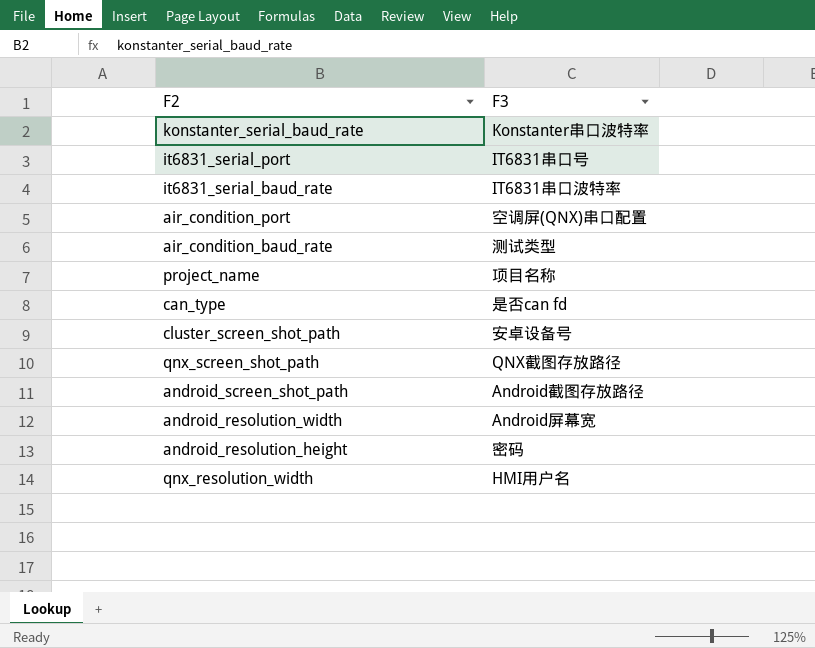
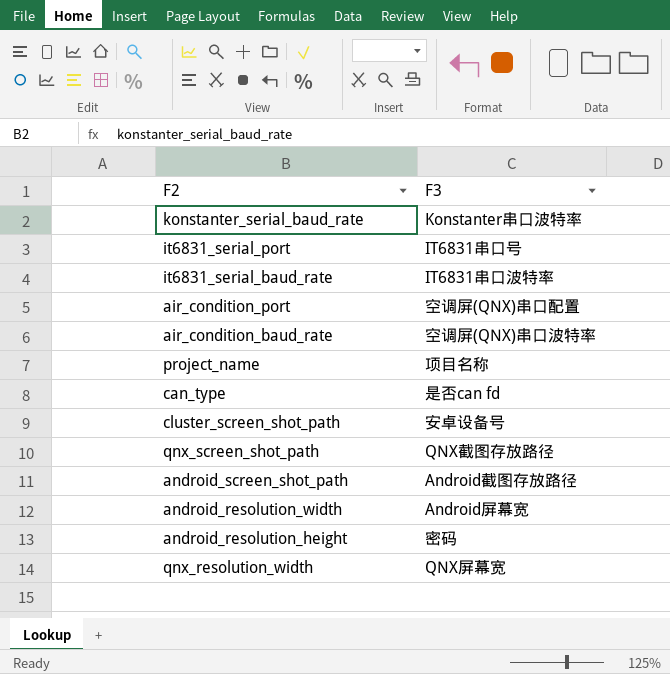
air_condition_baud_rate | F3: 测试类型 -> 空调屏(QNX)串口波特率
qnx_resolution_width | F3: HMI用户名 -> QNX屏幕宽

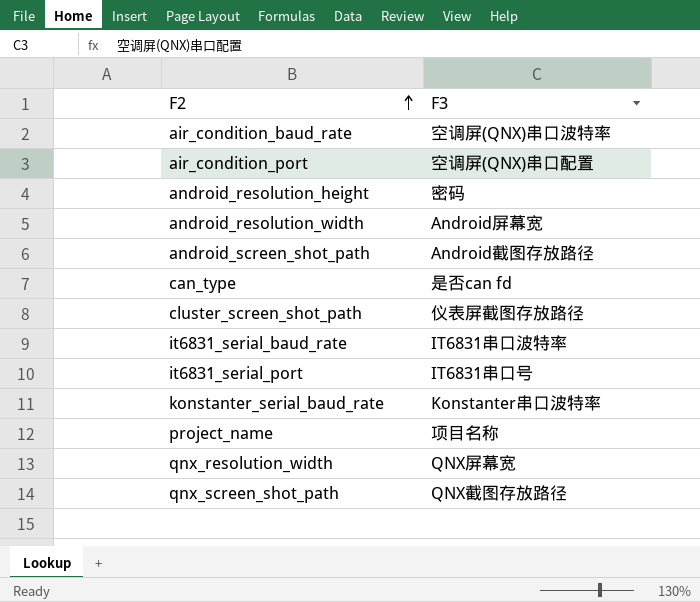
row order: none -> F2 ascending
cluster_screen_shot_path | F3: 安卓设备号 -> 仪表屏截图存放路径

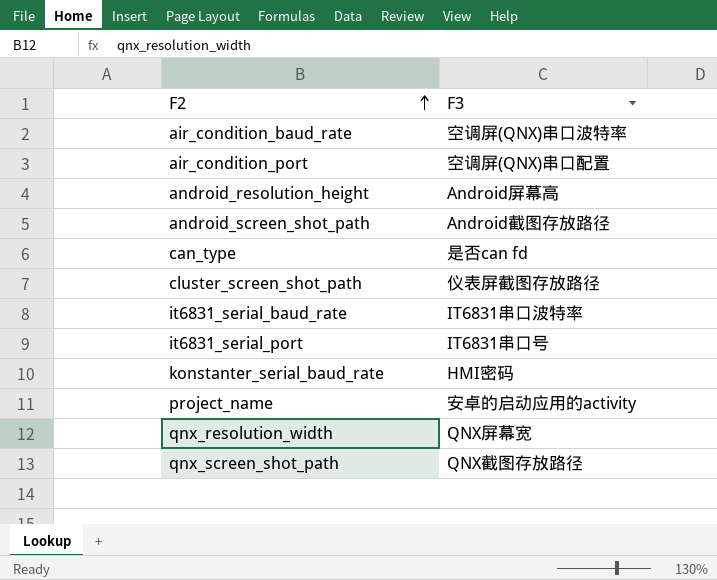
row android_resolution_width: Android屏幕宽 -> none
android_resolution_height | F3: 密码 -> Android屏幕高
konstanter_serial_baud_rate | F3: Konstanter串口波特率 -> HMI密码
project_name | F3: 项目名称 -> 安卓的启动应用的activity

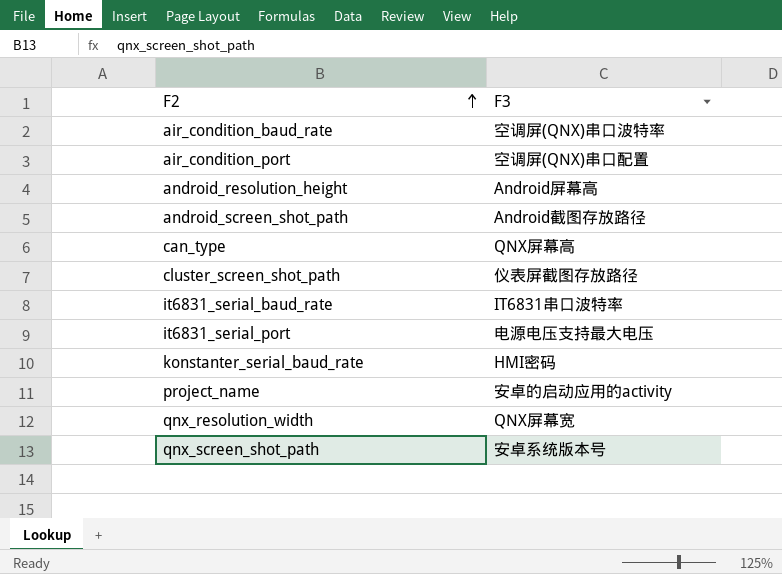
can_type | F3: 是否can fd -> QNX屏幕高
it6831_serial_port | F3: IT6831串口号 -> 电源电压支持最大电压
qnx_screen_shot_path | F3: QNX截图存放路径 -> 安卓系统版本号

